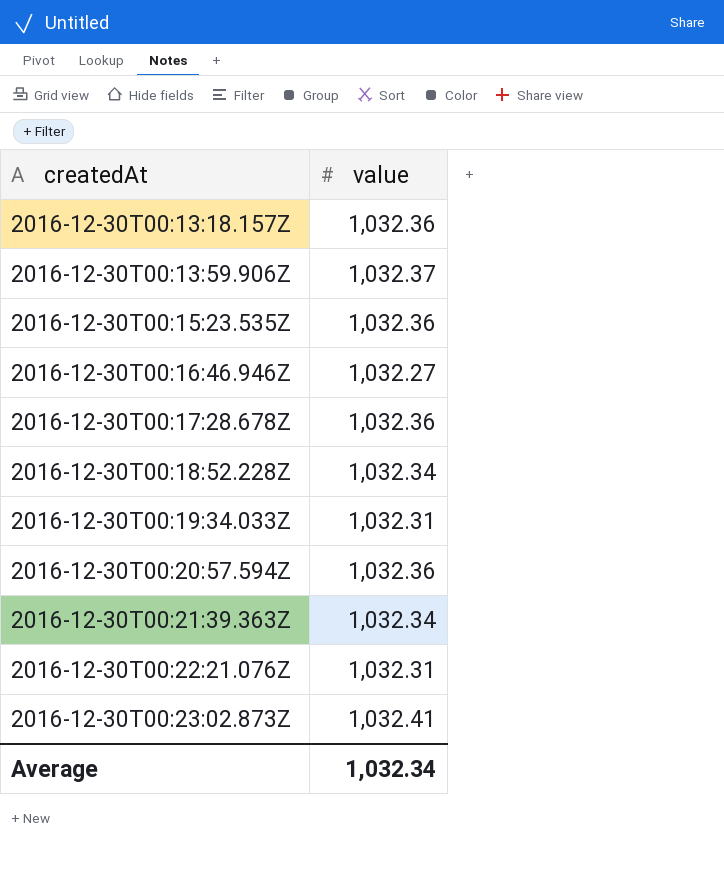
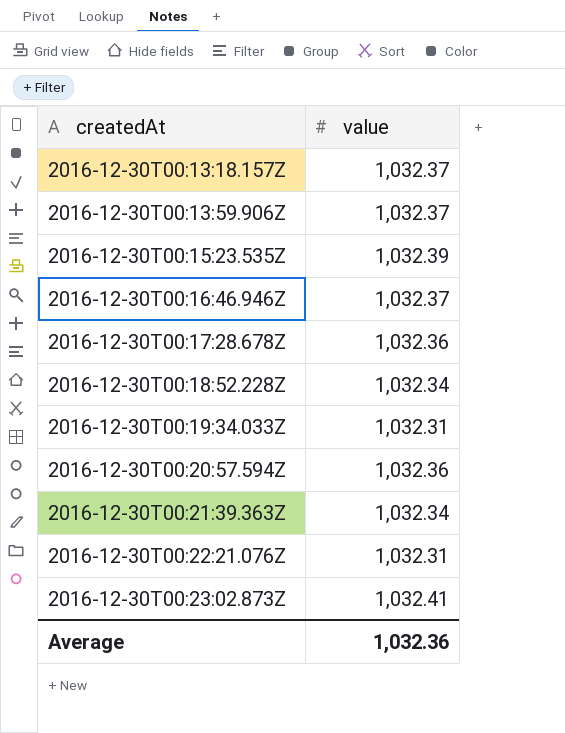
2016-12-30T00:13:18.157Z | value: 1,032.36 -> 1,032.37
2016-12-30T00:15:23.535Z | value: 1,032.36 -> 1,032.39
2016-12-30T00:16:46.946Z | value: 1,032.27 -> 1,032.37
Average | value: 1,032.34 -> 1,032.36

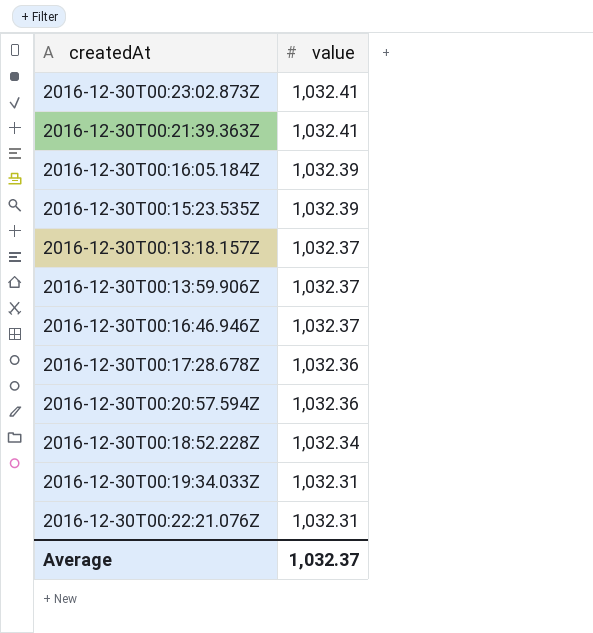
row order: createdAt ascending -> value descending
2016-12-30T00:21:39.363Z | value: 1,032.34 -> 1,032.41
row 2016-12-30T00:16:05.184Z: none -> 1,032.39
Average | value: 1,032.36 -> 1,032.37

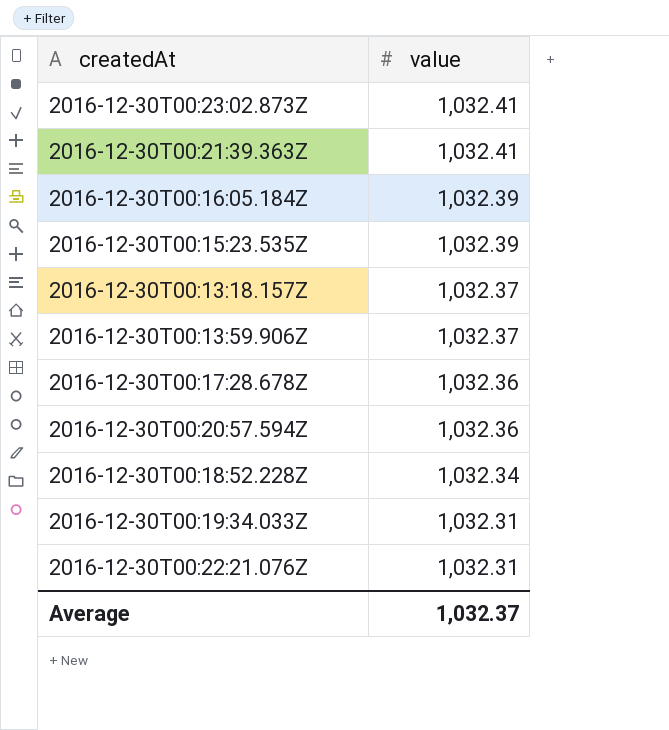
row 2016-12-30T00:16:46.946Z: 1,032.37 -> none

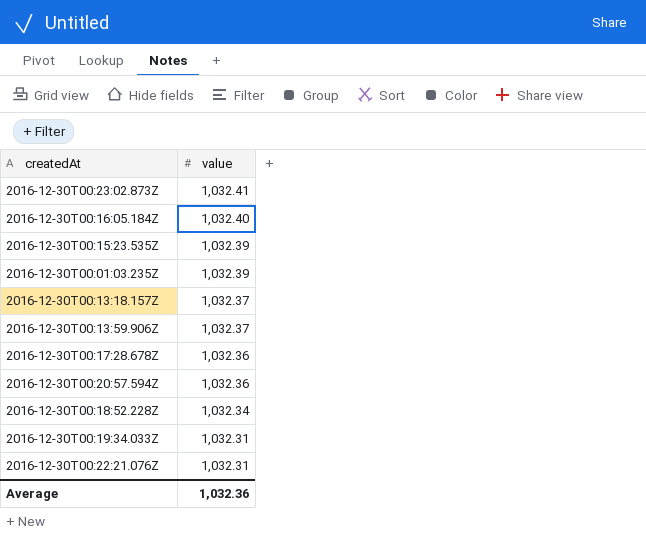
row 2016-12-30T00:21:39.363Z: 1,032.41 -> none
2016-12-30T00:16:05.184Z | value: 1,032.39 -> 1,032.40
row 2016-12-30T00:01:03.235Z: none -> 1,032.39
Average | value: 1,032.37 -> 1,032.36

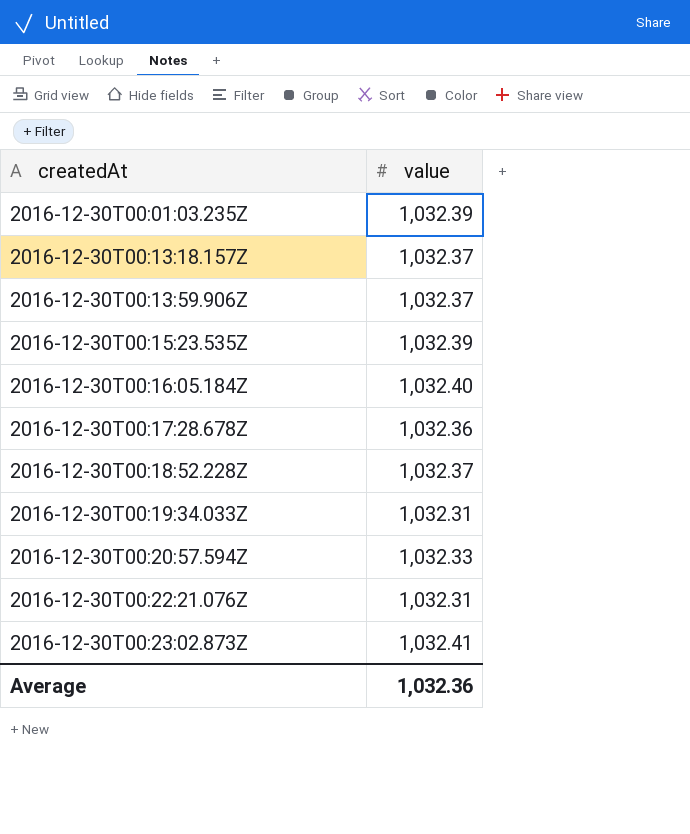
row order: value descending -> createdAt ascending
2016-12-30T00:18:52.228Z | value: 1,032.34 -> 1,032.37
2016-12-30T00:20:57.594Z | value: 1,032.36 -> 1,032.33

